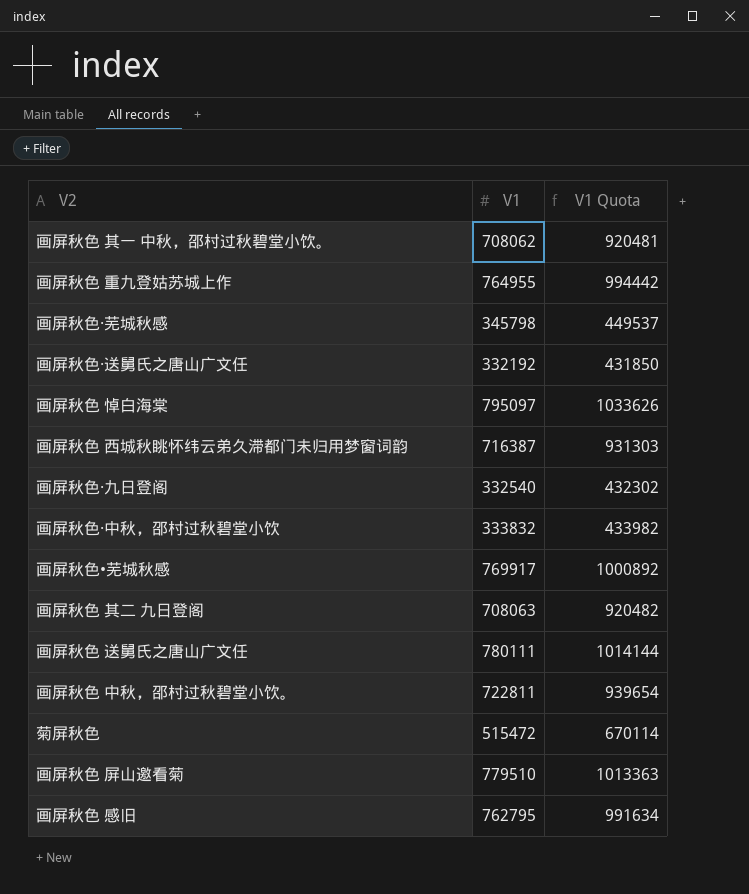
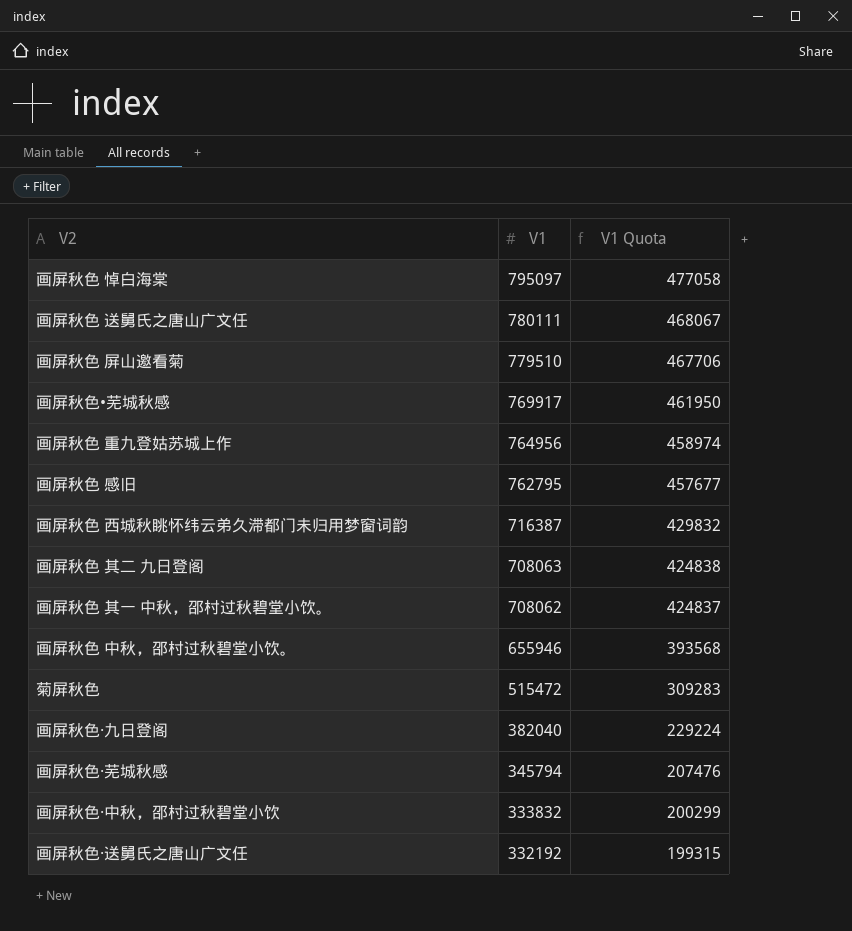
row order: none -> V1 descending
column V1 Quota | formula: [V1] * 1.3 -> [V1] * 0.6
画屏秋色 重九登姑苏城上作 | V1: 764955 -> 764956
画屏秋色 中秋，邵村过秋碧堂小饮。 | V1: 722811 -> 655946
画屏秋色·九日登阁 | V1: 332540 -> 382040
画屏秋色·芜城秋感 | V1: 345798 -> 345794

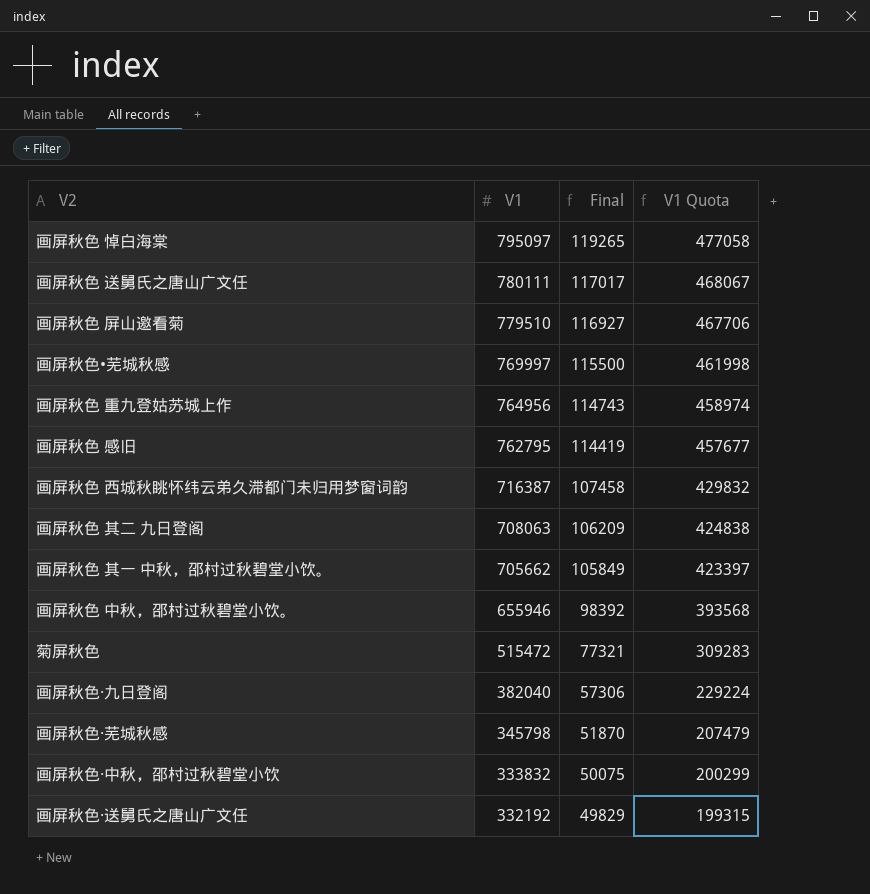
column Final | formula: none -> [V1] * 0.15
画屏秋色•芜城秋感 | V1: 769917 -> 769997
画屏秋色•芜城秋感 | V1 Quota: 461950 -> 461998
画屏秋色 其一 中秋，邵村过秋碧堂小饮。 | V1: 708062 -> 705662
画屏秋色 其一 中秋，邵村过秋碧堂小饮。 | V1 Quota: 424837 -> 423397
画屏秋色·芜城秋感 | V1: 345794 -> 345798
画屏秋色·芜城秋感 | V1 Quota: 207476 -> 207479

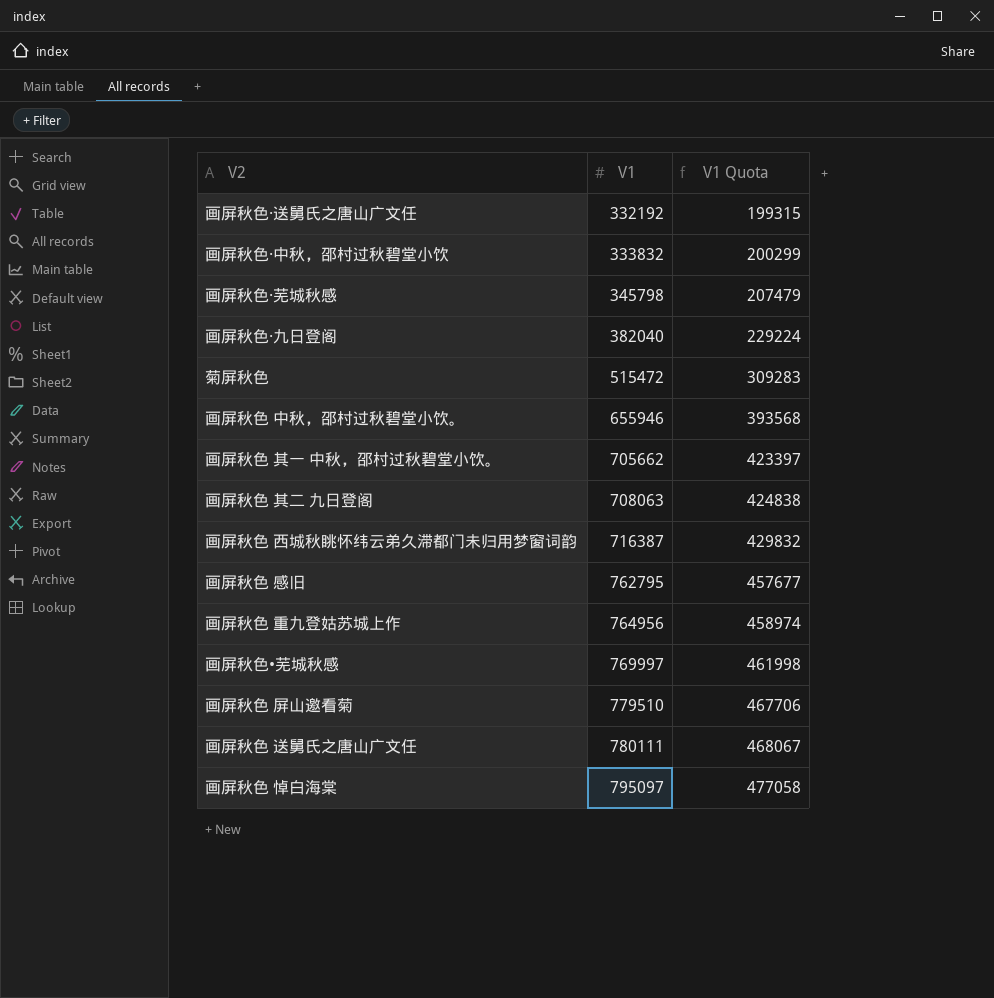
row order: V1 descending -> V1 ascending
column Final | formula: [V1] * 0.15 -> none

